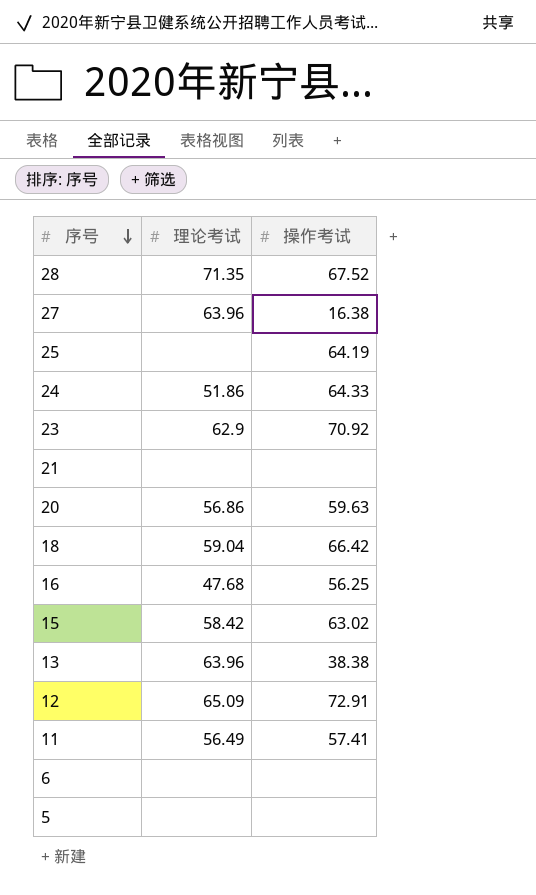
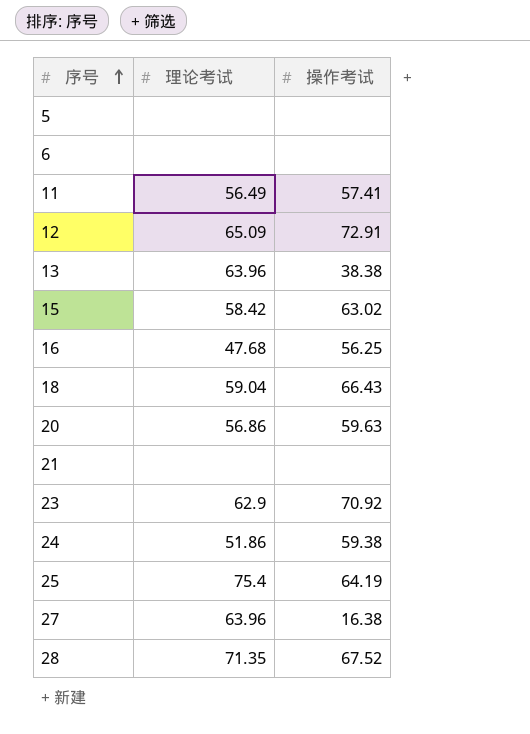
row order: 序号 descending -> 序号 ascending
18 | 操作考试: 66.42 -> 66.43
24 | 操作考试: 64.33 -> 59.38
25 | 理论考试: none -> 75.4

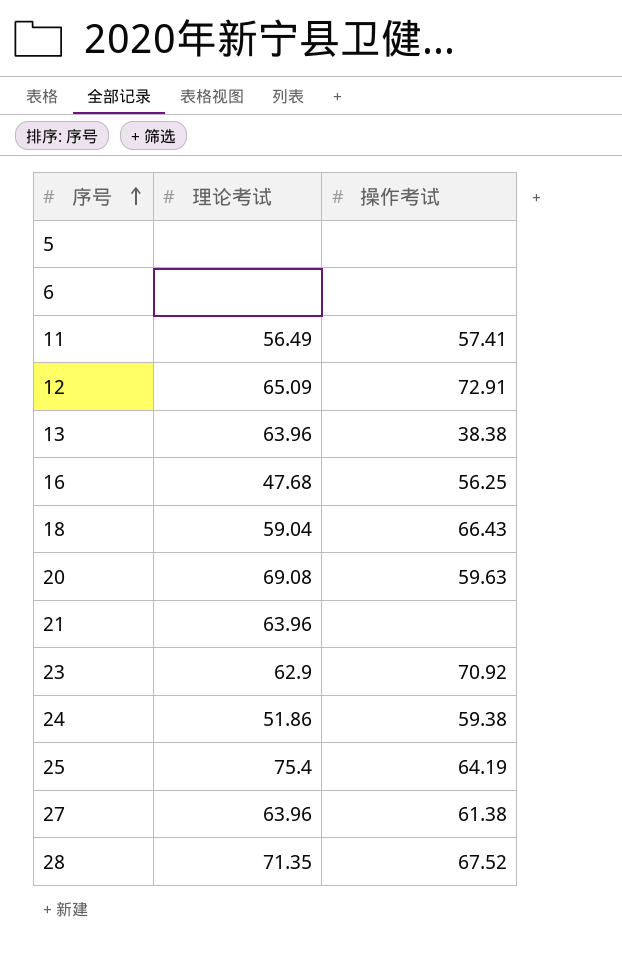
row 15: 58.42 | 63.02 -> none
20 | 理论考试: 56.86 -> 69.08
21 | 理论考试: none -> 63.96
27 | 操作考试: 16.38 -> 61.38

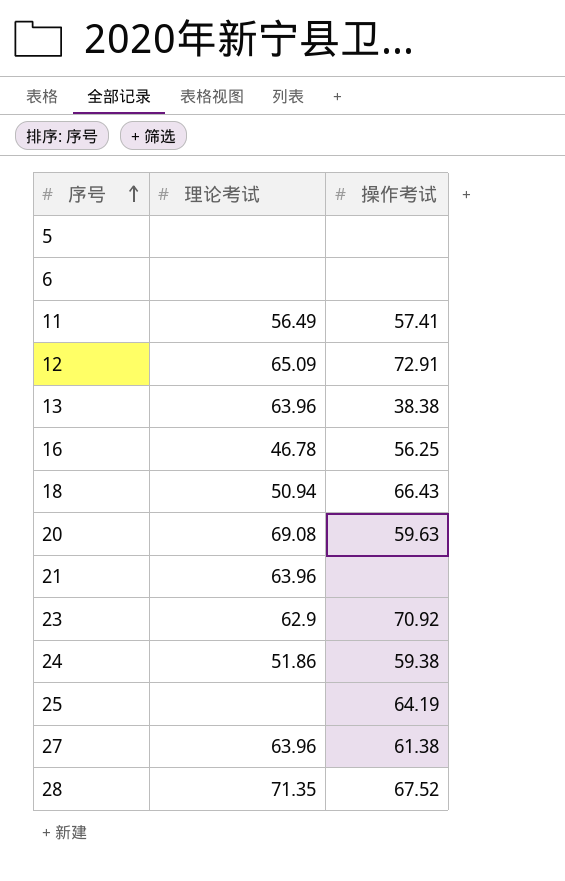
16 | 理论考试: 47.68 -> 46.78
18 | 理论考试: 59.04 -> 50.94
25 | 理论考试: 75.4 -> none

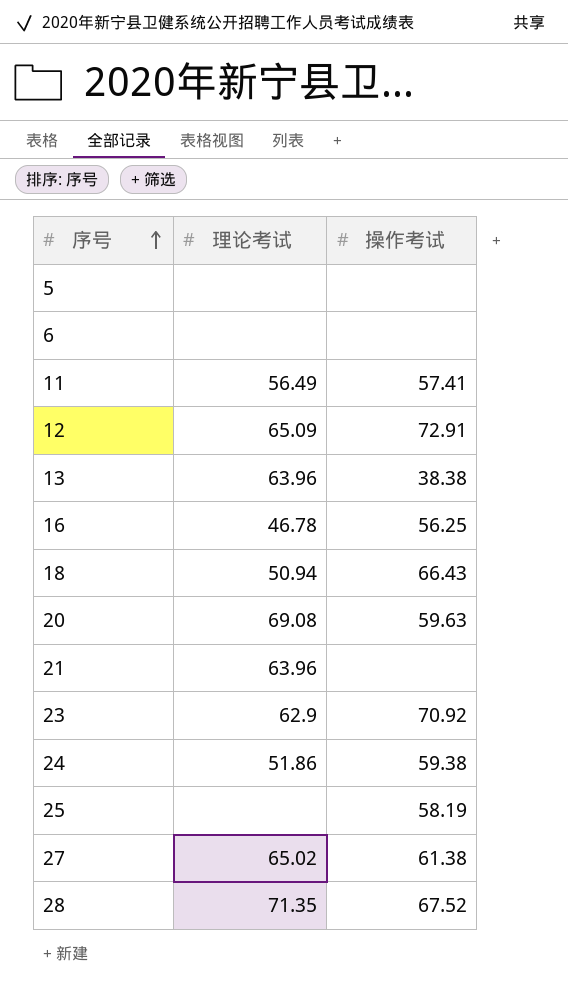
25 | 操作考试: 64.19 -> 58.19
27 | 理论考试: 63.96 -> 65.02

